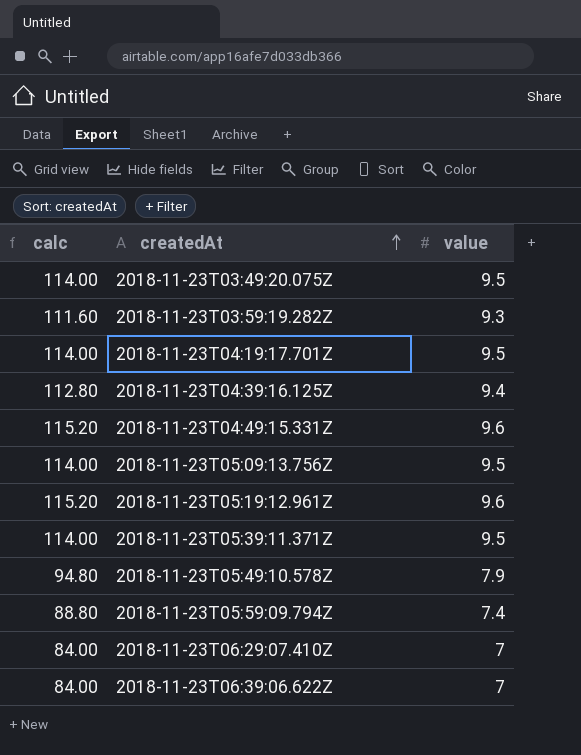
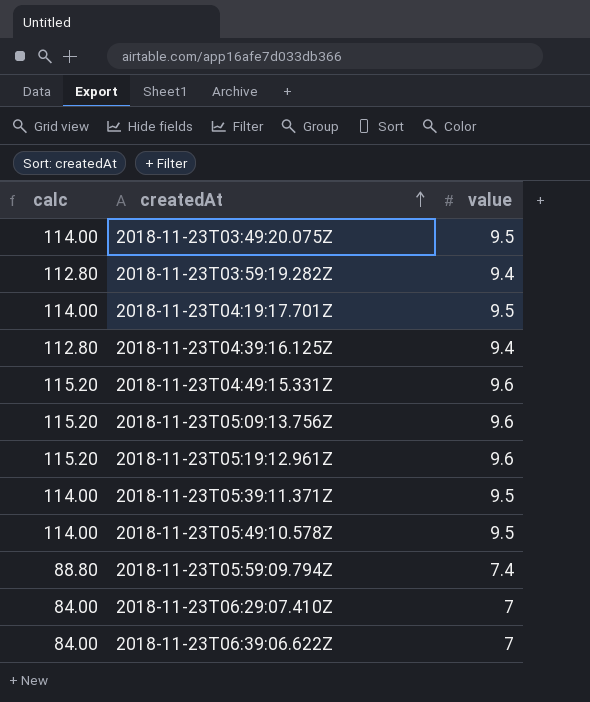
2018-11-23T03:59:19.282Z | calc: 111.60 -> 112.80
2018-11-23T03:59:19.282Z | value: 9.3 -> 9.4
2018-11-23T05:09:13.756Z | calc: 114.00 -> 115.20
2018-11-23T05:09:13.756Z | value: 9.5 -> 9.6
2018-11-23T05:49:10.578Z | calc: 94.80 -> 114.00
2018-11-23T05:49:10.578Z | value: 7.9 -> 9.5

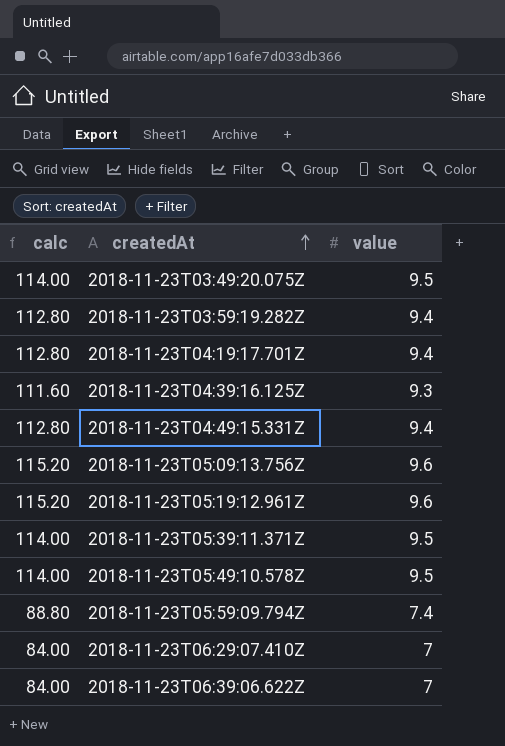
2018-11-23T04:19:17.701Z | calc: 114.00 -> 112.80
2018-11-23T04:19:17.701Z | value: 9.5 -> 9.4
2018-11-23T04:39:16.125Z | calc: 112.80 -> 111.60
2018-11-23T04:39:16.125Z | value: 9.4 -> 9.3
2018-11-23T04:49:15.331Z | calc: 115.20 -> 112.80
2018-11-23T04:49:15.331Z | value: 9.6 -> 9.4

